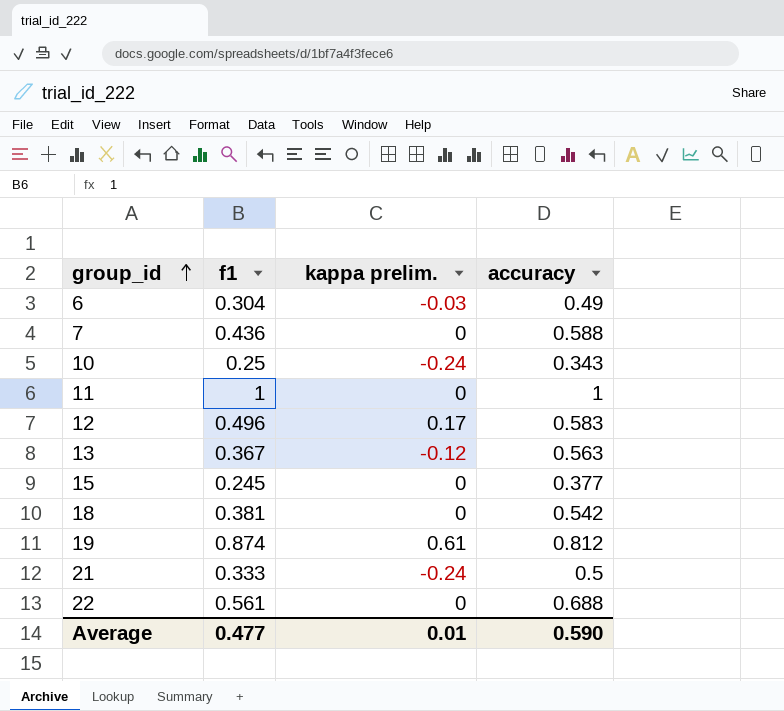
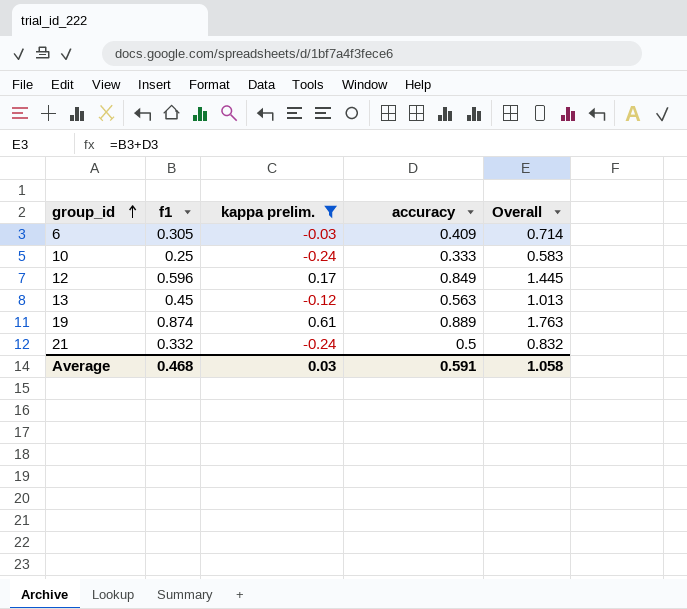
filter: none -> kappa prelim. != 0
column Overall | formula: none -> [f1] + [accuracy]
6 | f1: 0.304 -> 0.305
6 | accuracy: 0.49 -> 0.409
10 | accuracy: 0.343 -> 0.333
12 | f1: 0.496 -> 0.596
12 | accuracy: 0.583 -> 0.849
13 | f1: 0.367 -> 0.45
19 | accuracy: 0.812 -> 0.889
21 | f1: 0.333 -> 0.332
Average | f1: 0.477 -> 0.468
Average | kappa prelim.: 0.01 -> 0.03
Average | accuracy: 0.590 -> 0.591

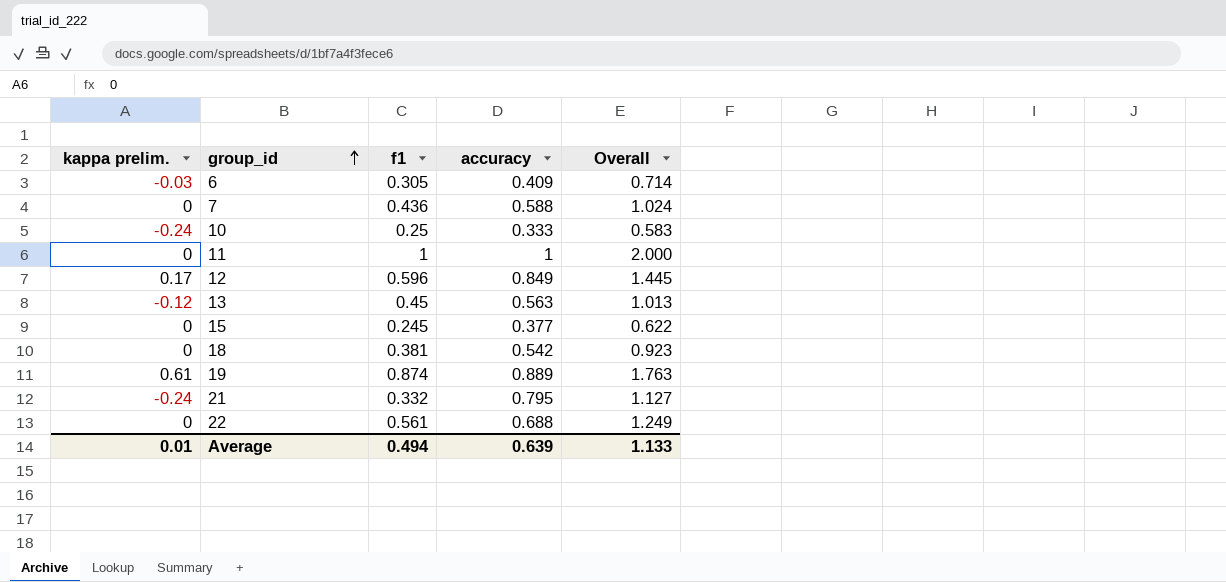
filter: kappa prelim. != 0 -> none
column kappa prelim. | position: 3 -> 1
21 | accuracy: 0.5 -> 0.795
21 | Overall: 0.832 -> 1.127
Average | kappa prelim.: 0.03 -> 0.01
Average | f1: 0.468 -> 0.494
Average | accuracy: 0.591 -> 0.639
Average | Overall: 1.058 -> 1.133

